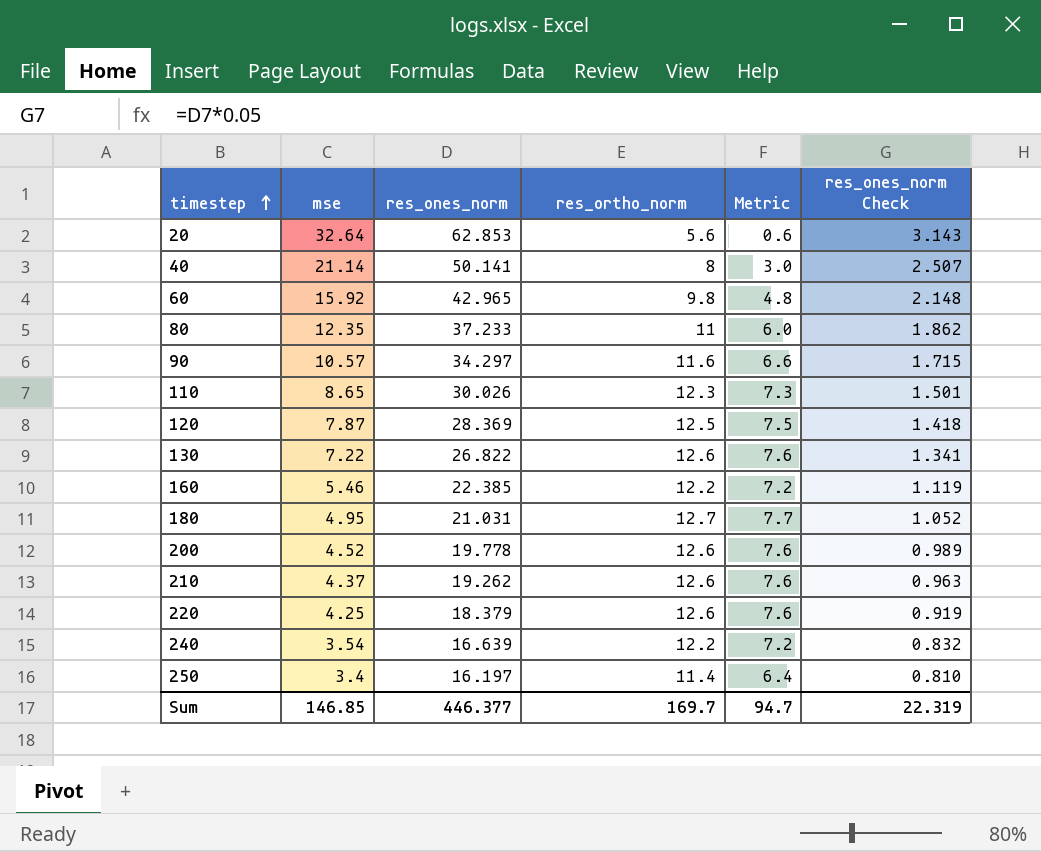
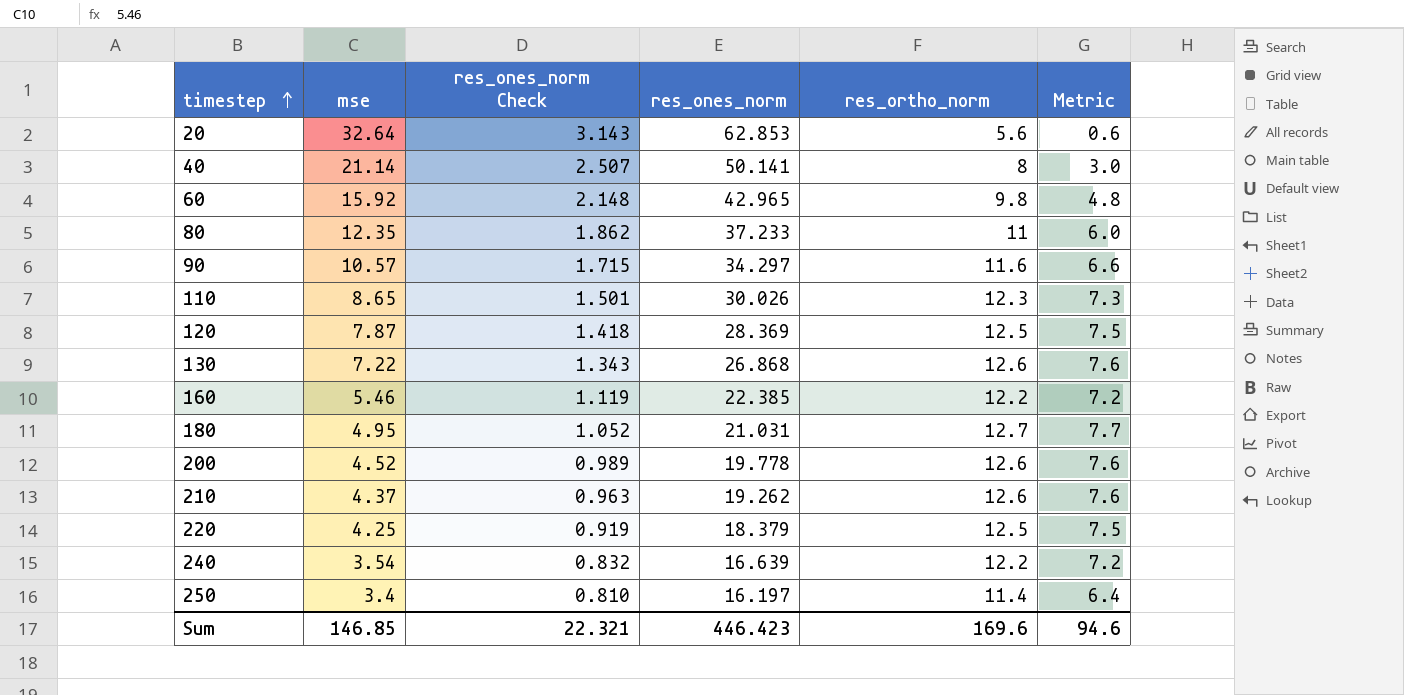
column res_ones_norm Check | position: 6 -> 3
130 | res_ones_norm Check: 1.341 -> 1.343
130 | res_ones_norm: 26.822 -> 26.868
220 | res_ortho_norm: 12.6 -> 12.5
220 | Metric: 7.6 -> 7.5
Sum | res_ones_norm Check: 22.319 -> 22.321
Sum | res_ones_norm: 446.377 -> 446.423
Sum | res_ortho_norm: 169.7 -> 169.6
Sum | Metric: 94.7 -> 94.6

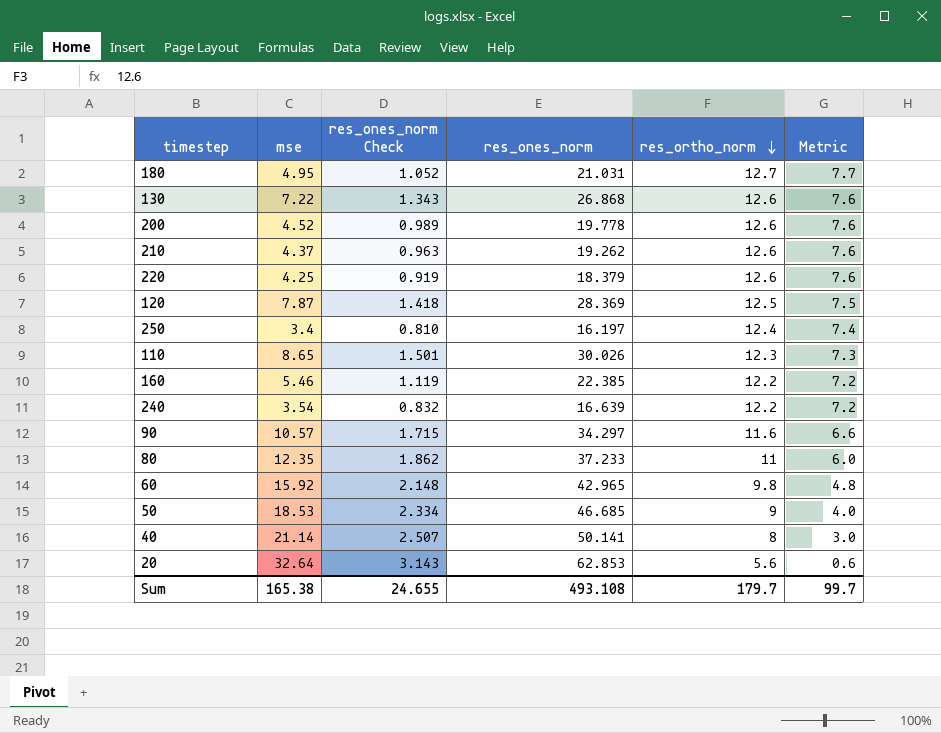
row order: timestep ascending -> res_ortho_norm descending
220 | res_ortho_norm: 12.5 -> 12.6
220 | Metric: 7.5 -> 7.6
250 | res_ortho_norm: 11.4 -> 12.4
250 | Metric: 6.4 -> 7.4
row 50: none -> 18.53 | 2.334 | 46.685 | 9 | 4.0
Sum | mse: 146.85 -> 165.38
Sum | res_ones_norm Check: 22.321 -> 24.655
Sum | res_ones_norm: 446.423 -> 493.108
Sum | res_ortho_norm: 169.6 -> 179.7
Sum | Metric: 94.6 -> 99.7

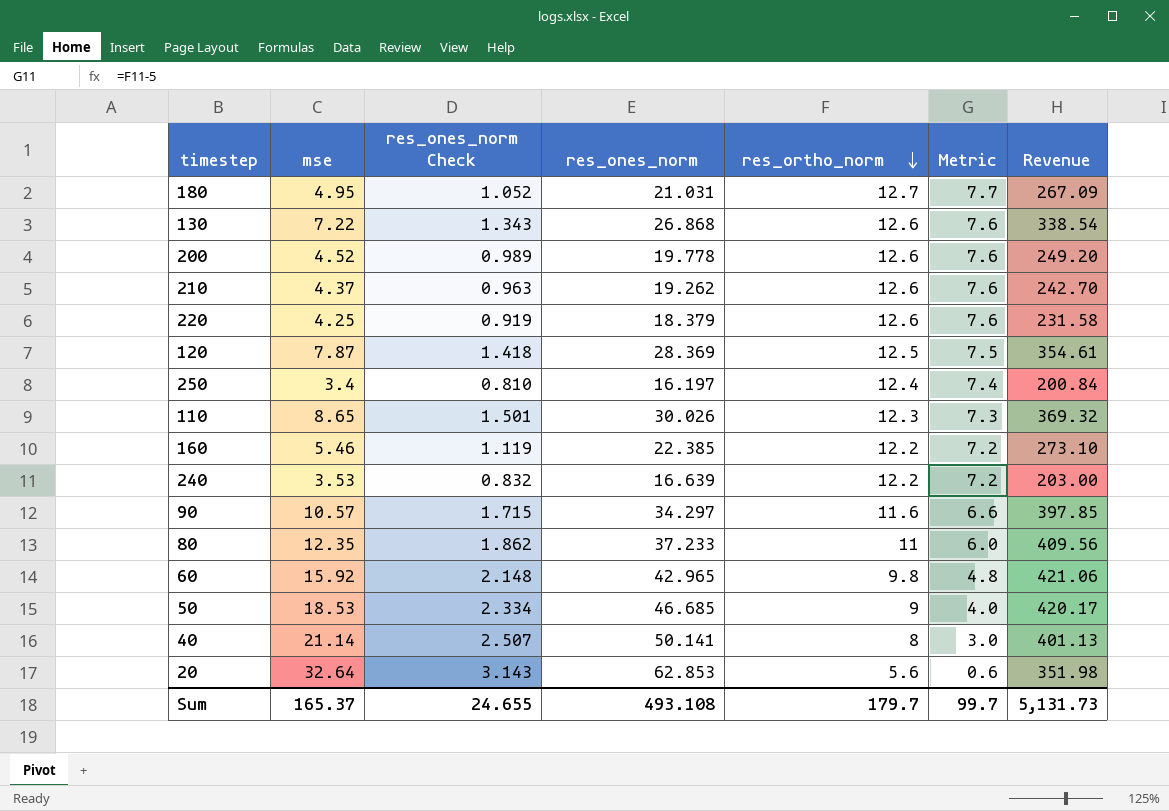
column Revenue | formula: none -> [res_ones_norm] * [res_ortho_norm]
240 | mse: 3.54 -> 3.53
Sum | mse: 165.38 -> 165.37

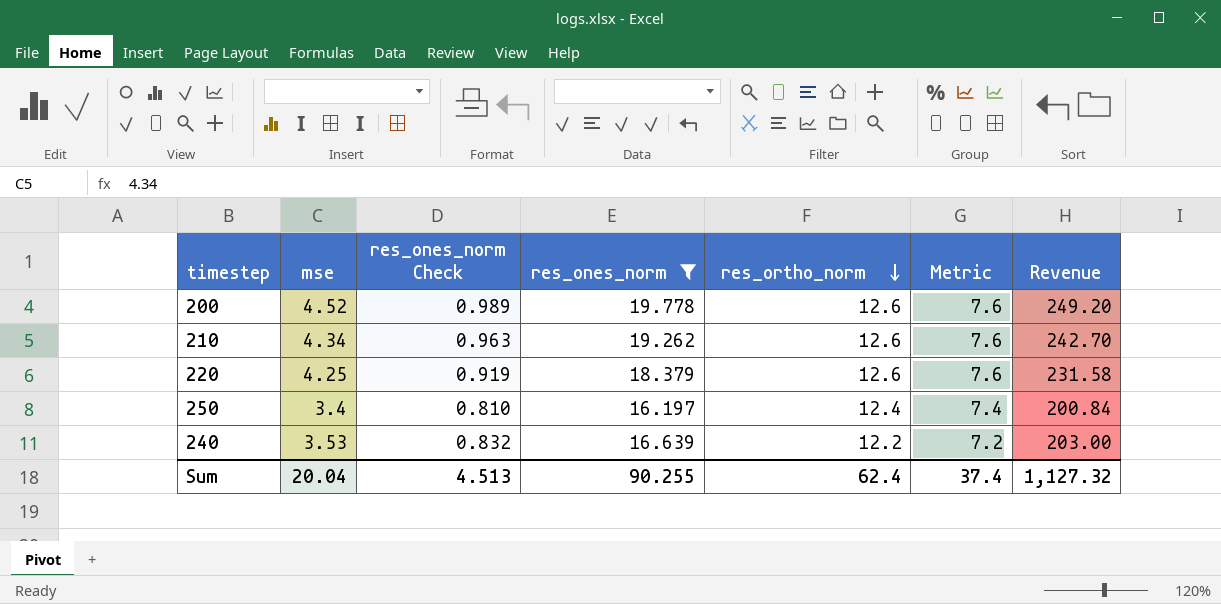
filter: none -> res_ones_norm <= 19.778
210 | mse: 4.37 -> 4.34
Sum | mse: 165.37 -> 20.04
Sum | res_ones_norm Check: 24.655 -> 4.513
Sum | res_ones_norm: 493.108 -> 90.255
Sum | res_ortho_norm: 179.7 -> 62.4
Sum | Metric: 99.7 -> 37.4
Sum | Revenue: 5,131.73 -> 1,127.32

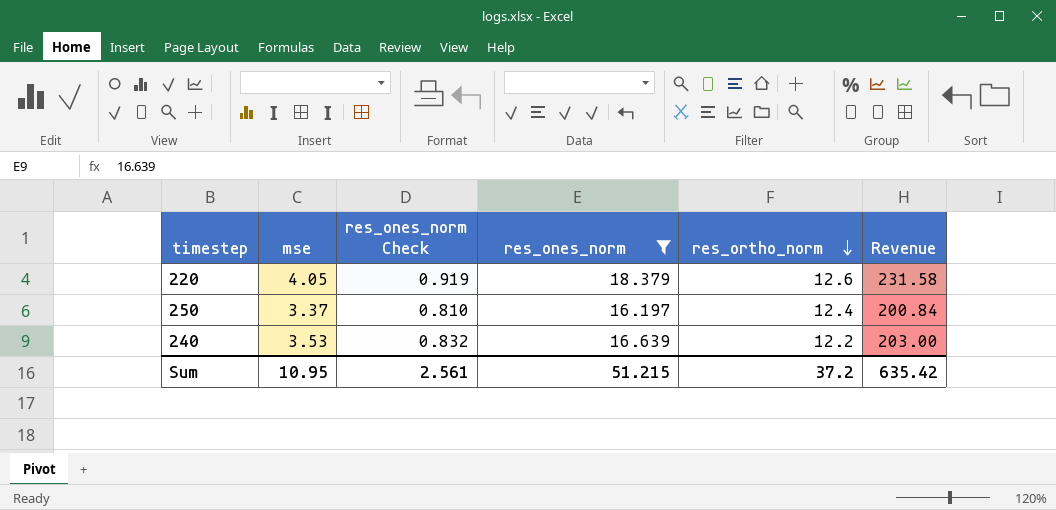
column Metric | formula: [res_ortho_norm] - 5 -> none
row 200: 4.52 | 0.989 | 19.778 | 12.6 | 7.6 | 249.20 -> none
row 210: 4.34 | 0.963 | 19.262 | 12.6 | 7.6 | 242.70 -> none
220 | mse: 4.25 -> 4.05
250 | mse: 3.4 -> 3.37
Sum | mse: 20.04 -> 10.95
Sum | res_ones_norm Check: 4.513 -> 2.561
Sum | res_ones_norm: 90.255 -> 51.215
Sum | res_ortho_norm: 62.4 -> 37.2
Sum | Revenue: 1,127.32 -> 635.42

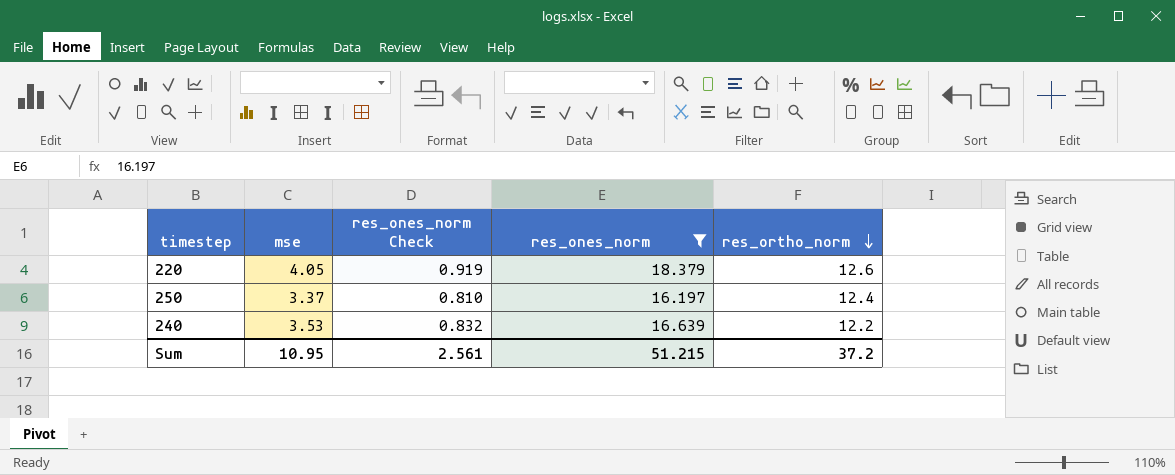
column Revenue | formula: [res_ones_norm] * [res_ortho_norm] -> none

